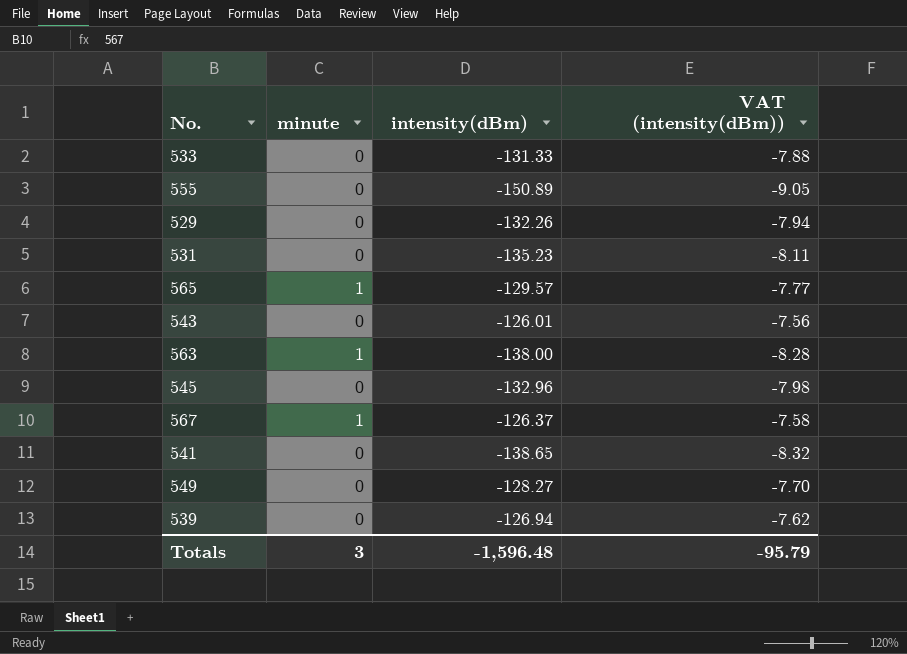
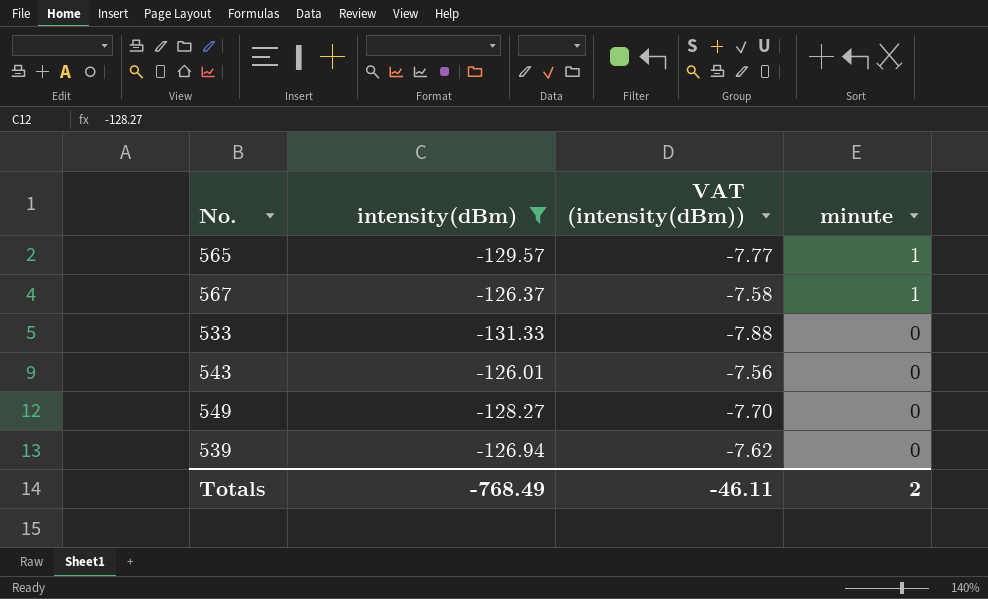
filter: none -> intensity(dBm) >= -131.33
row order: none -> minute descending
column minute | position: 2 -> 4
Totals | intensity(dBm): -1,596.48 -> -768.49
Totals | VAT (intensity(dBm)): -95.79 -> -46.11
Totals | minute: 3 -> 2

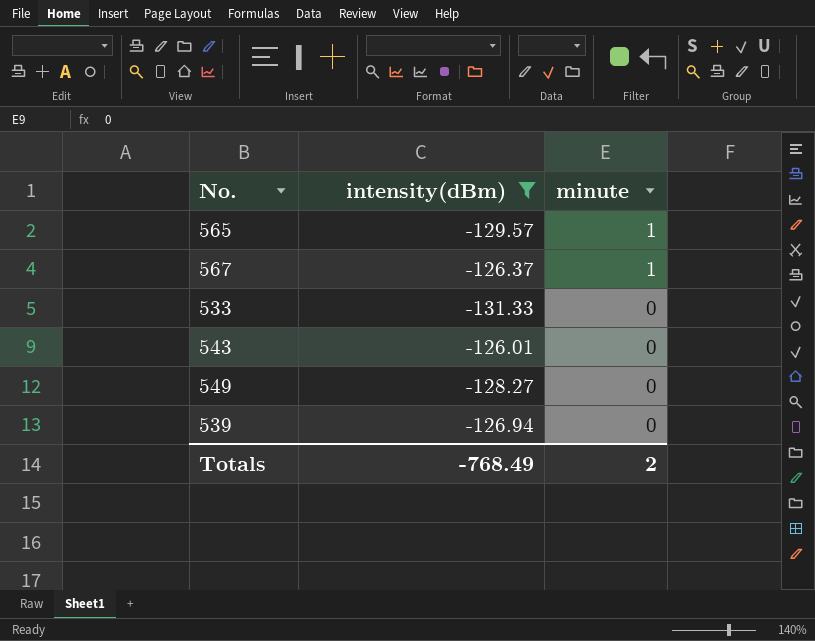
column VAT (intensity(dBm)) | formula: [intensity(dBm)] * 0.06 -> none

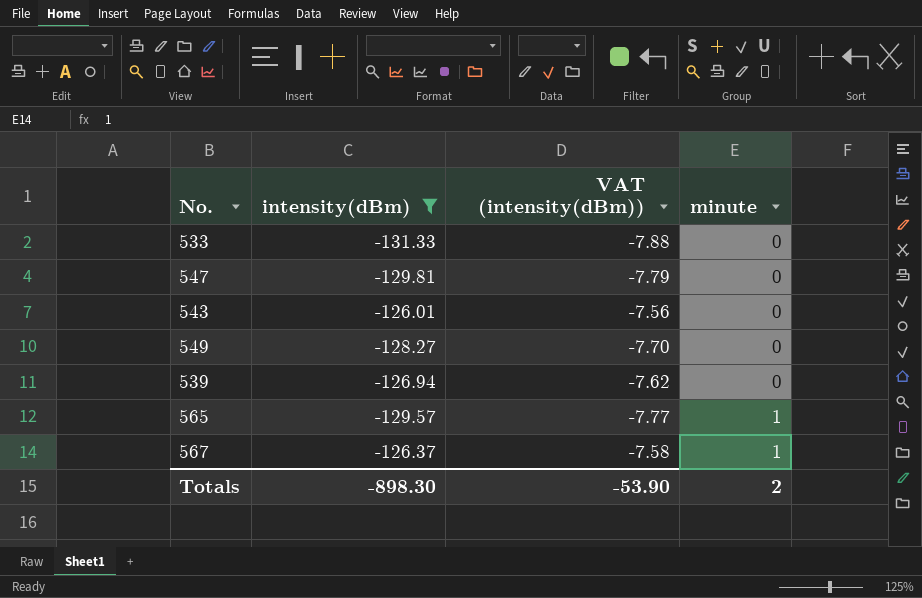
row order: minute descending -> minute ascending
column VAT (intensity(dBm)) | formula: none -> [intensity(dBm)] * 0.06
row 547: none -> -129.81 | -7.79 | 0
Totals | intensity(dBm): -768.49 -> -898.30

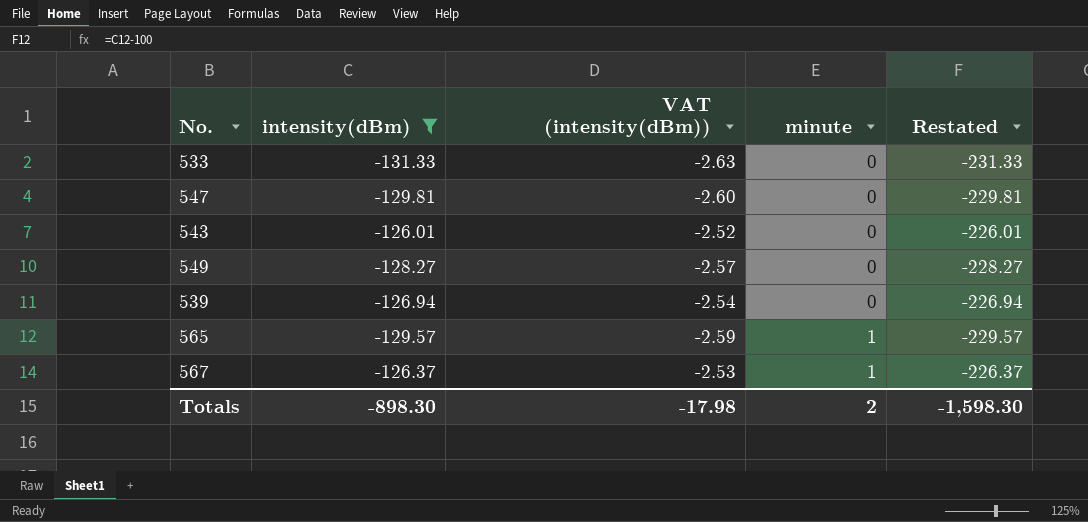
column VAT (intensity(dBm)) | formula: [intensity(dBm)] * 0.06 -> [intensity(dBm)] * 0.02
column Restated | formula: none -> [intensity(dBm)] - 100
Totals | VAT (intensity(dBm)): -53.90 -> -17.98

